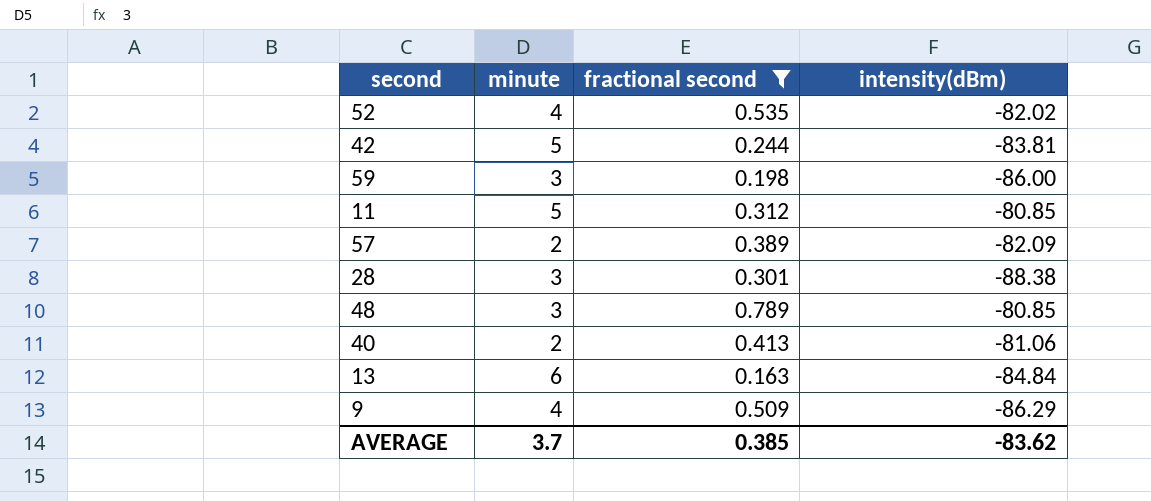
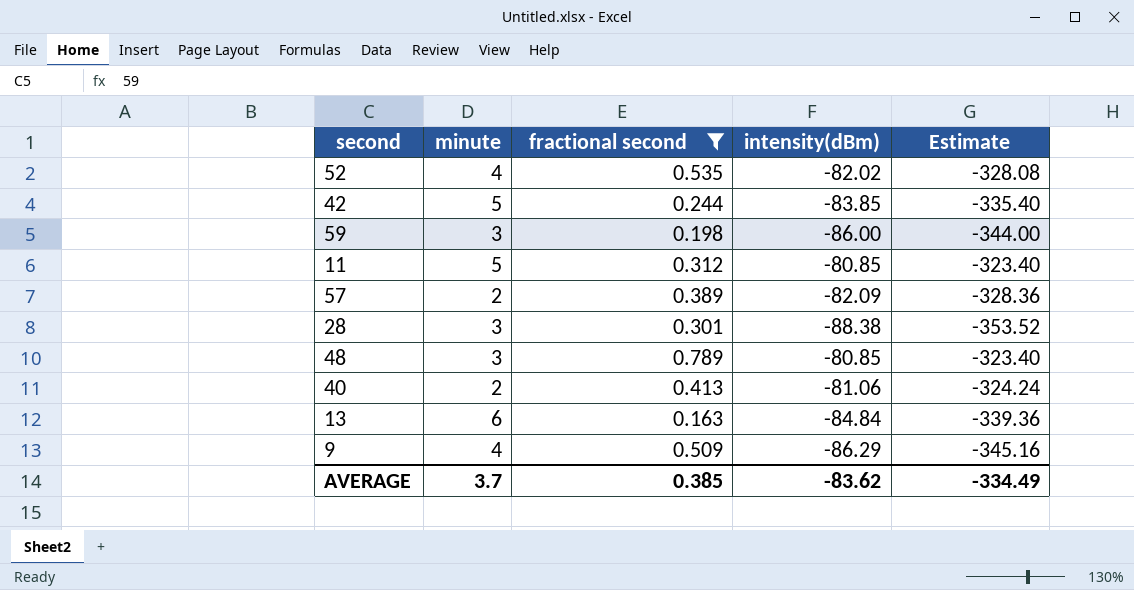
column Estimate | formula: none -> [intensity(dBm)] * 4
42 | intensity(dBm): -83.81 -> -83.85

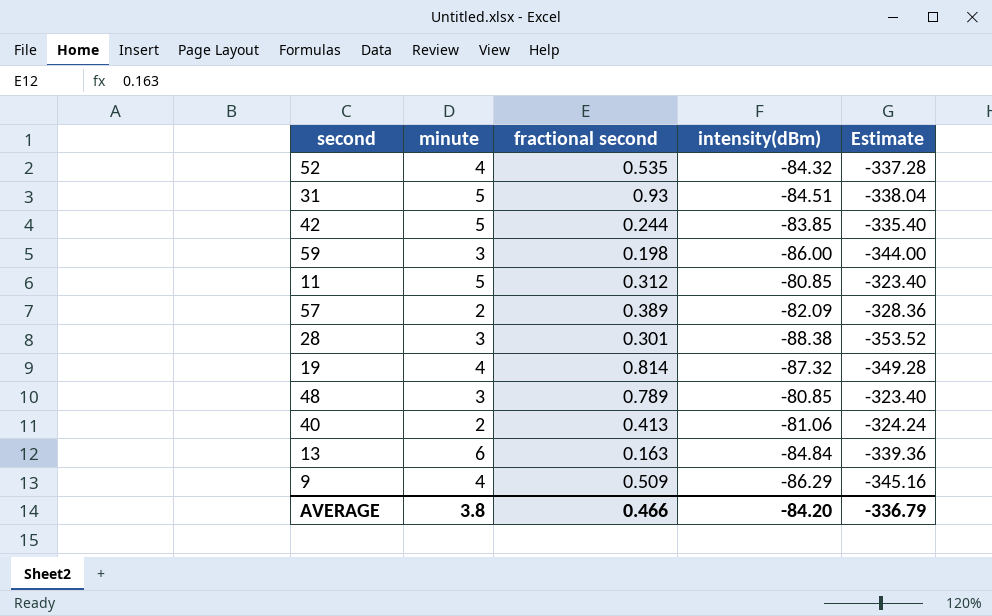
filter: fractional second <= 0.789 -> none
52 | intensity(dBm): -82.02 -> -84.32
52 | Estimate: -328.08 -> -337.28
AVERAGE | minute: 3.7 -> 3.8
AVERAGE | fractional second: 0.385 -> 0.466
AVERAGE | intensity(dBm): -83.62 -> -84.20
AVERAGE | Estimate: -334.49 -> -336.79

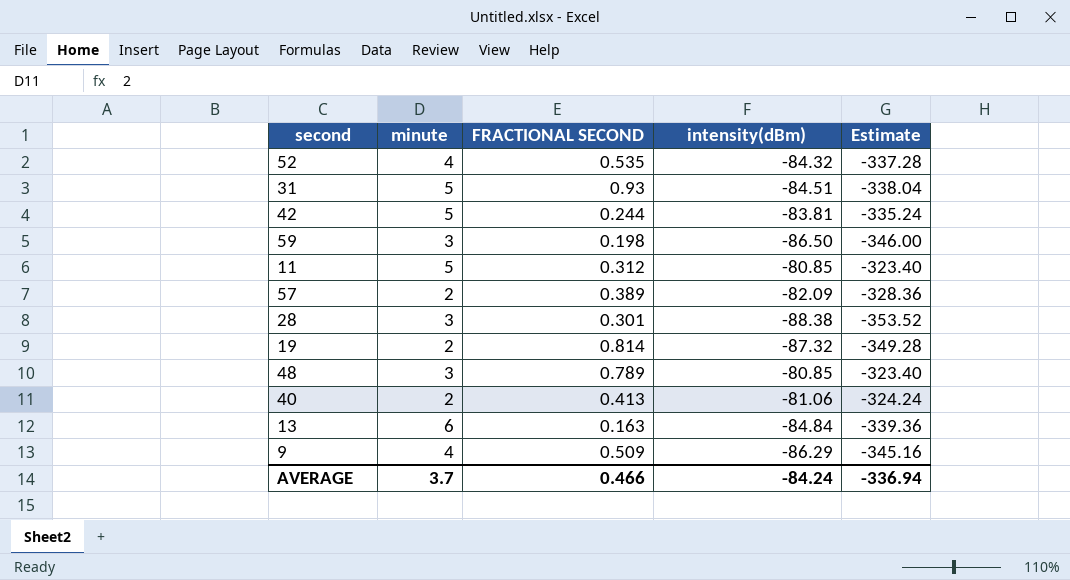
column name: fractional second -> FRACTIONAL SECOND
42 | intensity(dBm): -83.85 -> -83.81
42 | Estimate: -335.40 -> -335.24
59 | intensity(dBm): -86.00 -> -86.50
59 | Estimate: -344.00 -> -346.00
19 | minute: 4 -> 2
AVERAGE | minute: 3.8 -> 3.7
AVERAGE | intensity(dBm): -84.20 -> -84.24
AVERAGE | Estimate: -336.79 -> -336.94

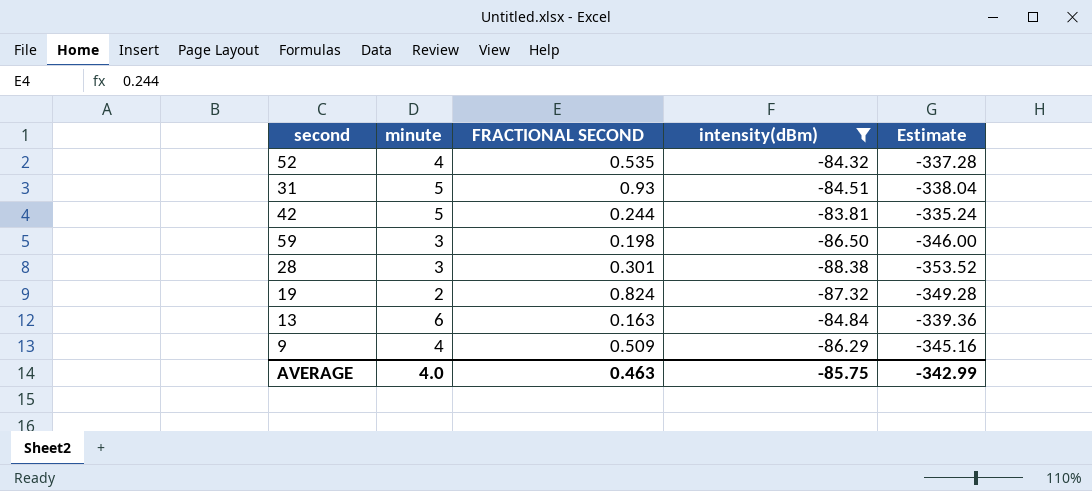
filter: none -> intensity(dBm) <= -83.81
19 | FRACTIONAL SECOND: 0.814 -> 0.824
AVERAGE | minute: 3.7 -> 4.0
AVERAGE | FRACTIONAL SECOND: 0.466 -> 0.463
AVERAGE | intensity(dBm): -84.24 -> -85.75
AVERAGE | Estimate: -336.94 -> -342.99

